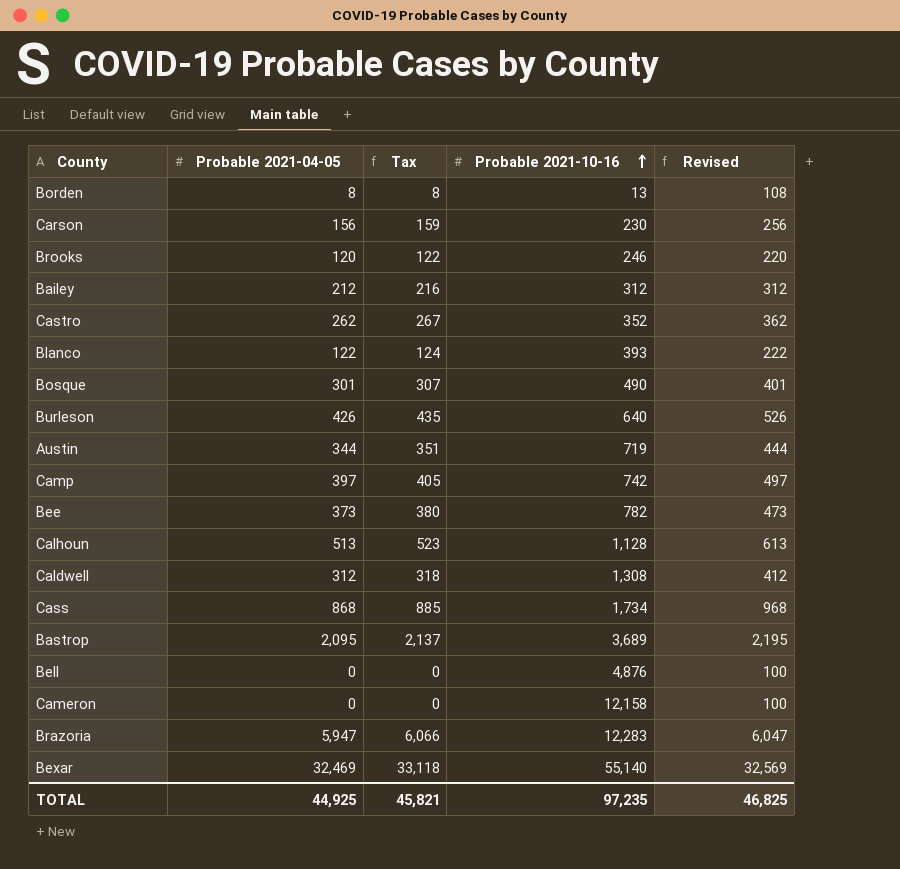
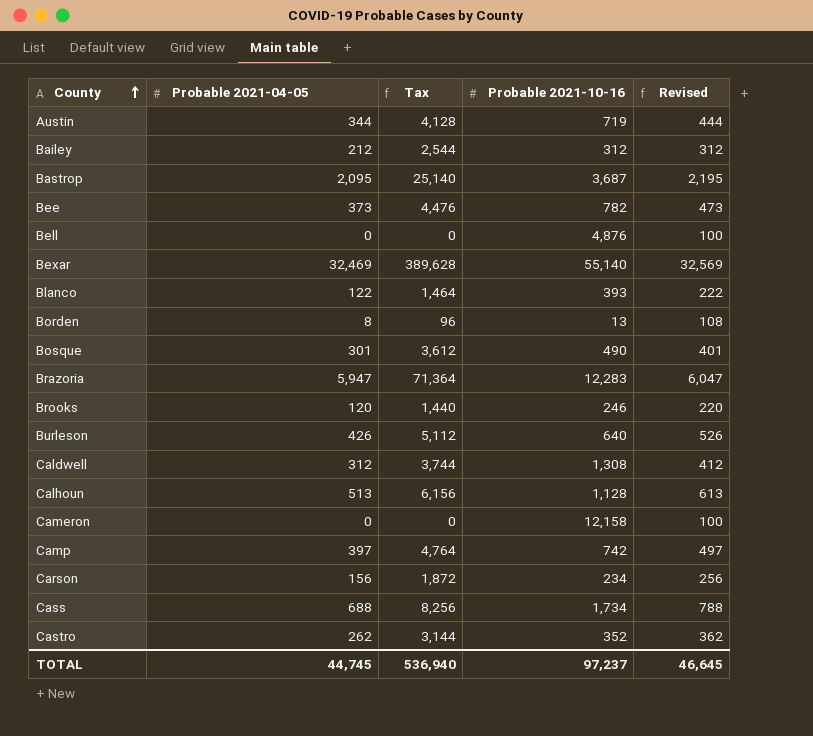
row order: Probable 2021-10-16 ascending -> County ascending
column Tax | formula: [Probable 2021-04-05] * 1.02 -> [Probable 2021-04-05] * 12
Bastrop | Probable 2021-10-16: 3,689 -> 3,687
Carson | Probable 2021-10-16: 230 -> 234
Cass | Probable 2021-04-05: 868 -> 688
Cass | Revised: 968 -> 788
TOTAL | Probable 2021-04-05: 44,925 -> 44,745
TOTAL | Tax: 45,821 -> 536,940
TOTAL | Probable 2021-10-16: 97,235 -> 97,237
TOTAL | Revised: 46,825 -> 46,645

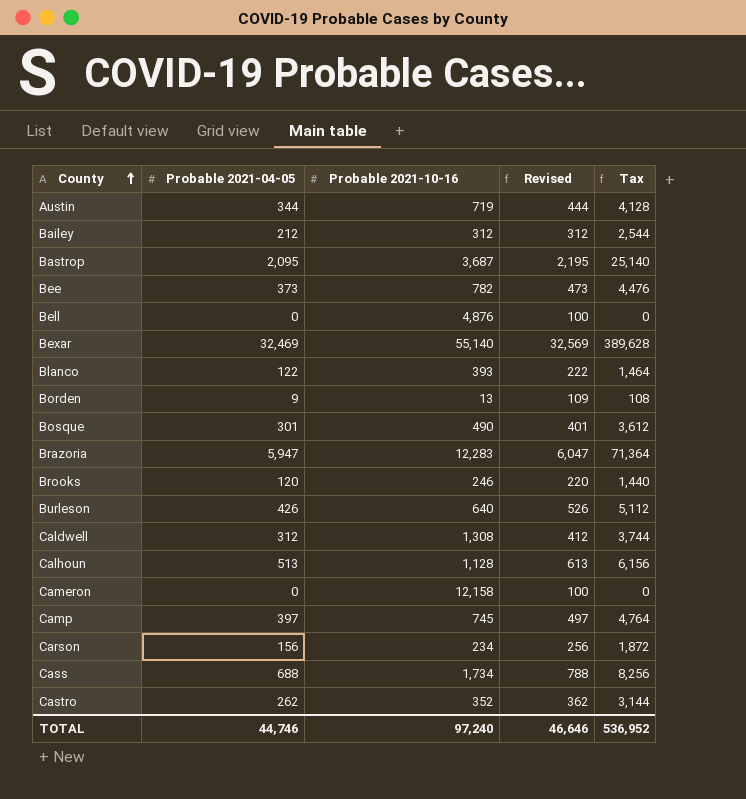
column Tax | position: 3 -> 5
Borden | Probable 2021-04-05: 8 -> 9
Borden | Revised: 108 -> 109
Borden | Tax: 96 -> 108
Camp | Probable 2021-10-16: 742 -> 745
TOTAL | Probable 2021-04-05: 44,745 -> 44,746
TOTAL | Probable 2021-10-16: 97,237 -> 97,240
TOTAL | Revised: 46,645 -> 46,646
TOTAL | Tax: 536,940 -> 536,952

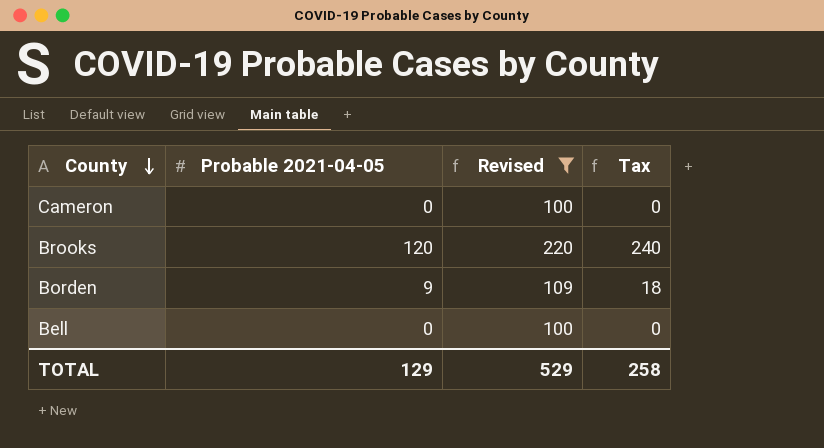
filter: none -> Revised <= 220
row order: County ascending -> County descending
column Probable 2021-10-16 | position: 3 -> none
column Tax | formula: [Probable 2021-04-05] * 12 -> [Probable 2021-04-05] * 2
TOTAL | Probable 2021-04-05: 44,746 -> 129
TOTAL | Revised: 46,646 -> 529
TOTAL | Tax: 536,952 -> 258

